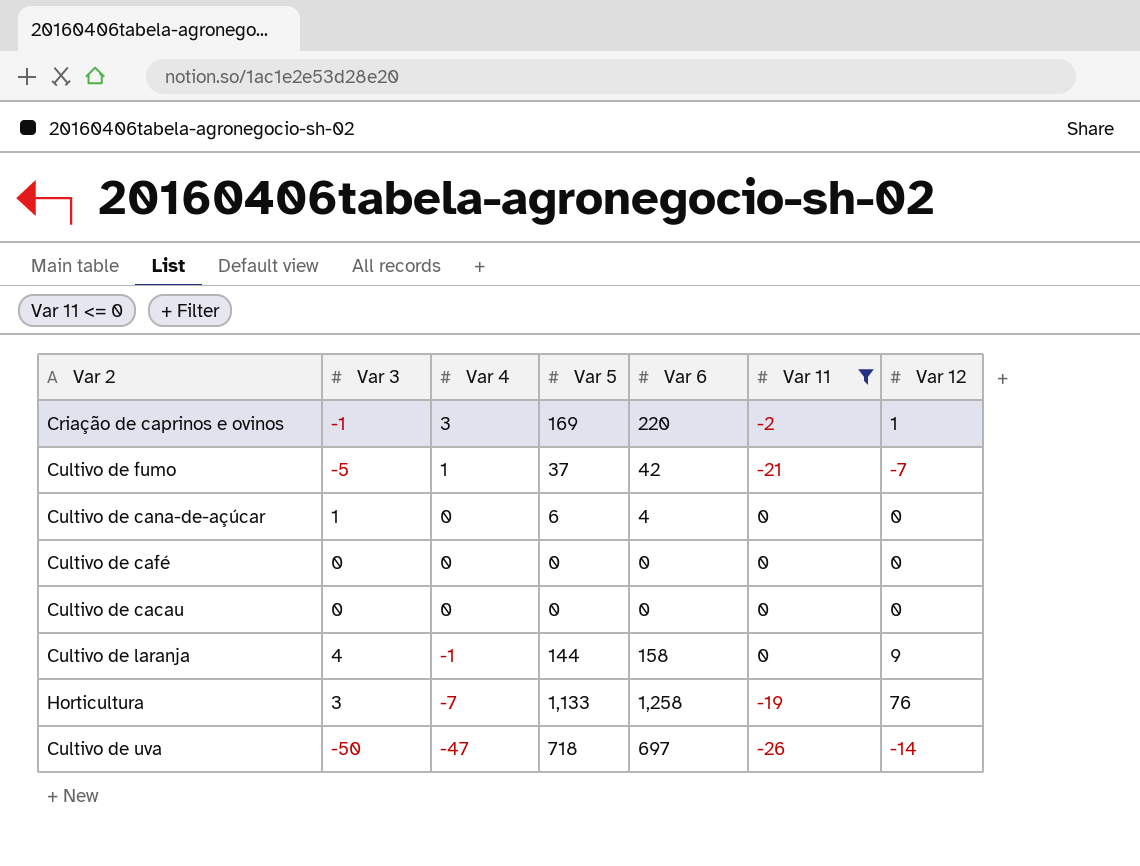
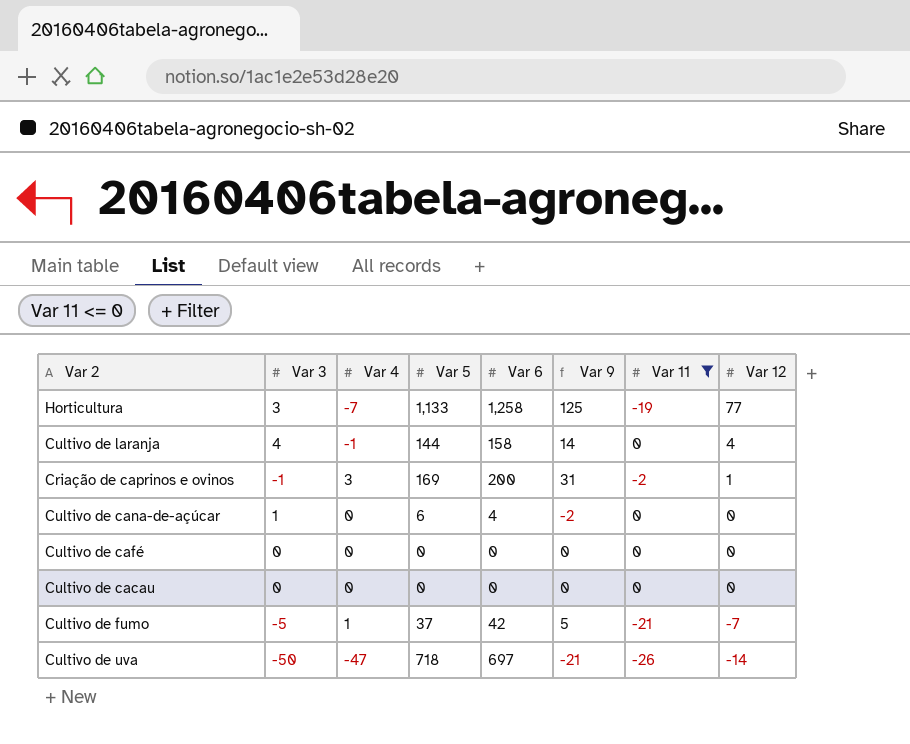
row order: Var 4 descending -> Var 12 descending
column Var 9 | formula: none -> [Var 6] - [Var 5]
Horticultura | Var 12: 76 -> 77
Cultivo de laranja | Var 12: 9 -> 4
Criação de caprinos e ovinos | Var 6: 220 -> 200

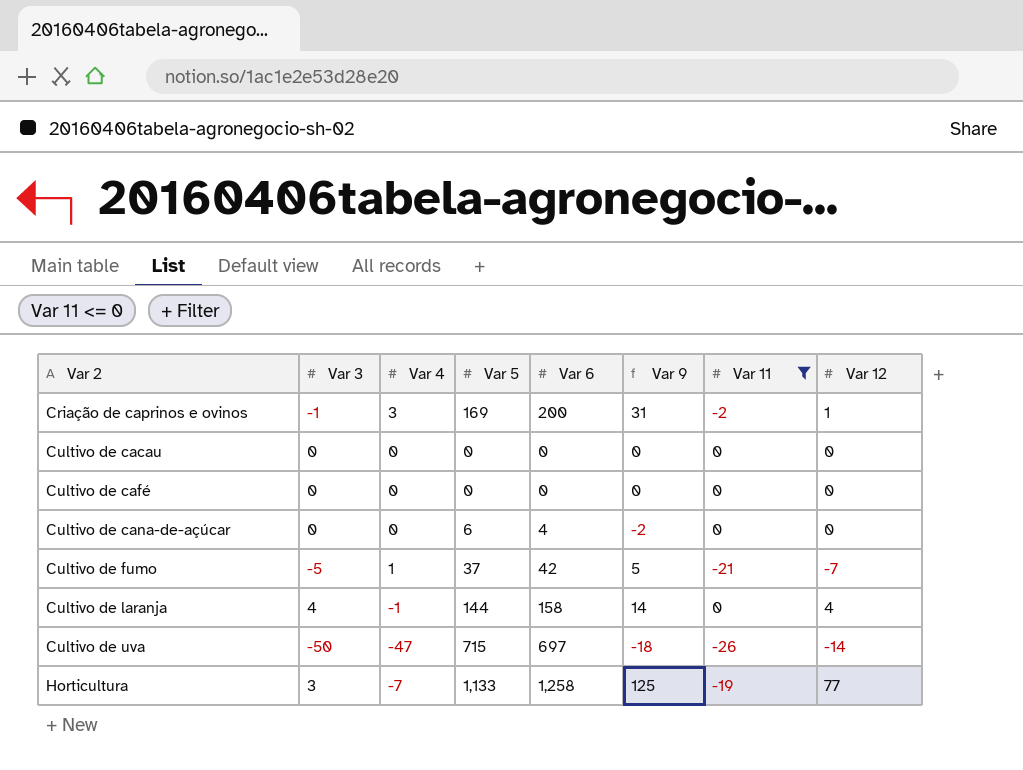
row order: Var 12 descending -> Var 2 ascending
Cultivo de cana-de-açúcar | Var 3: 1 -> 0
Cultivo de uva | Var 5: 718 -> 715
Cultivo de uva | Var 9: -21 -> -18

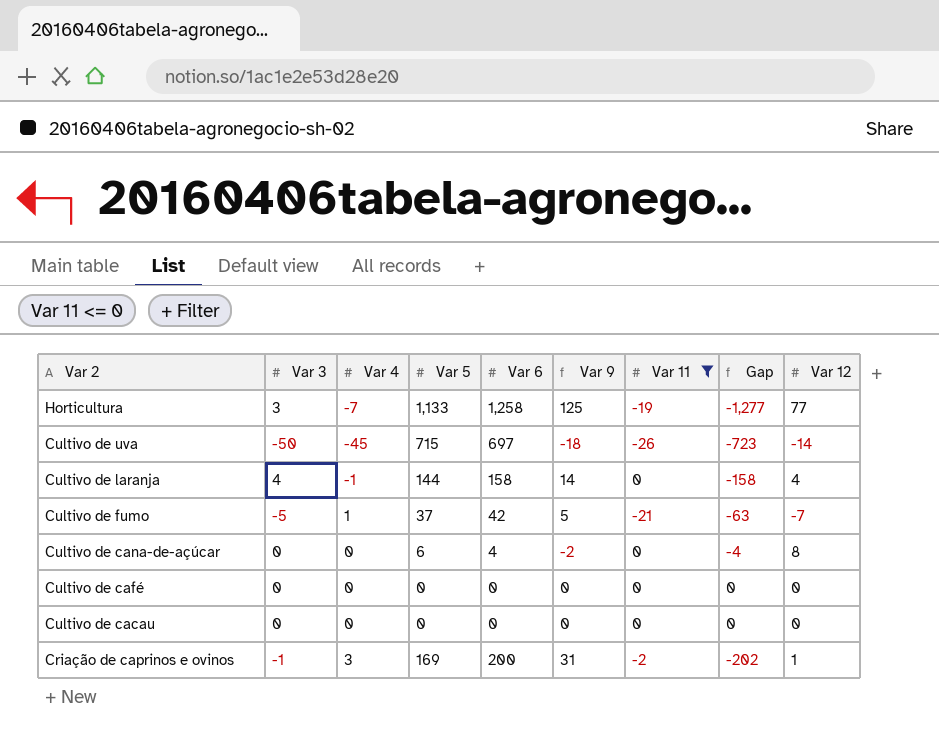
row order: Var 2 ascending -> Var 2 descending
column Gap | formula: none -> [Var 11] - [Var 6]
Cultivo de uva | Var 4: -47 -> -45
Cultivo de cana-de-açúcar | Var 12: 0 -> 8

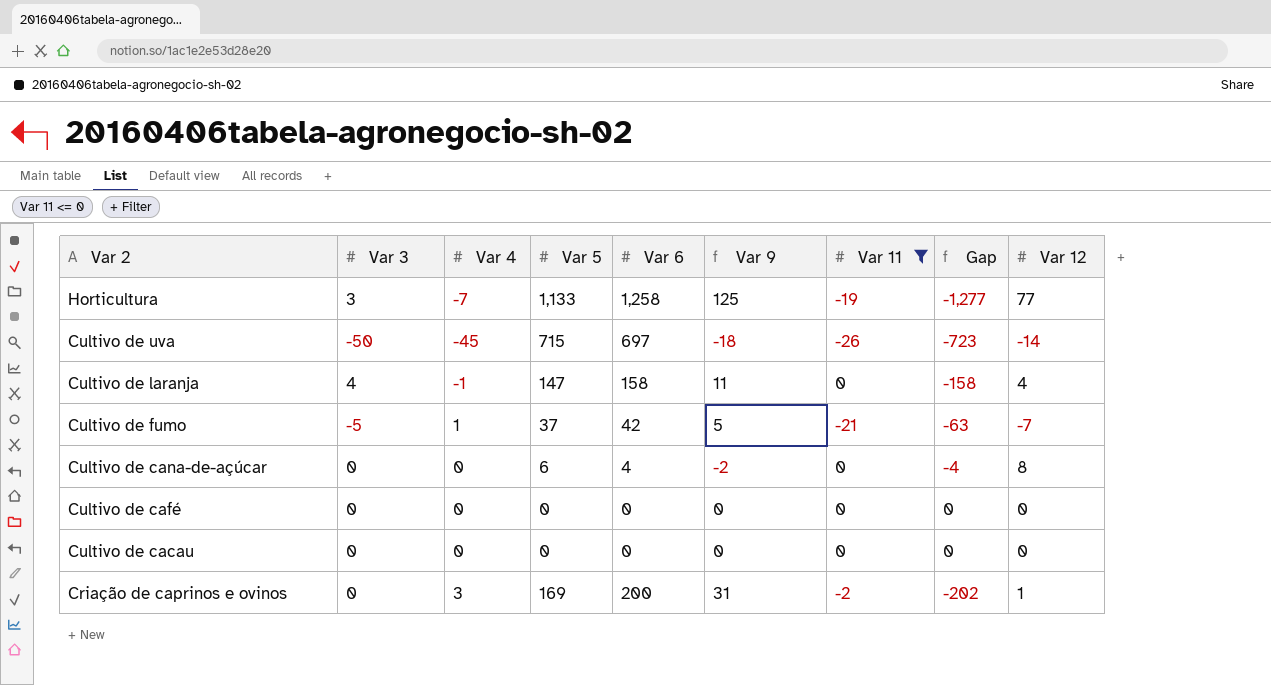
Cultivo de laranja | Var 5: 144 -> 147
Cultivo de laranja | Var 9: 14 -> 11
Criação de caprinos e ovinos | Var 3: -1 -> 0

